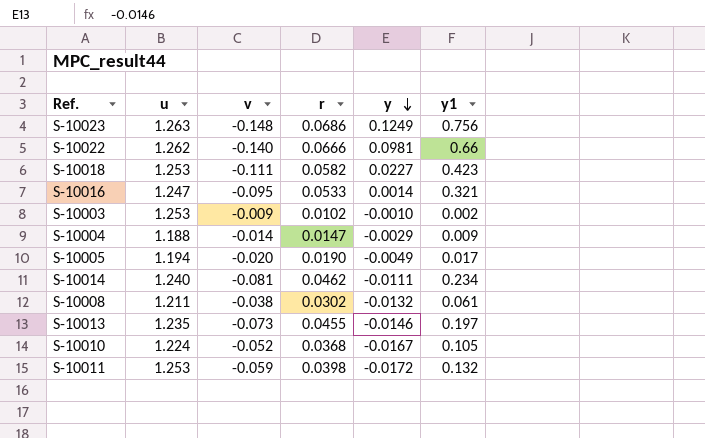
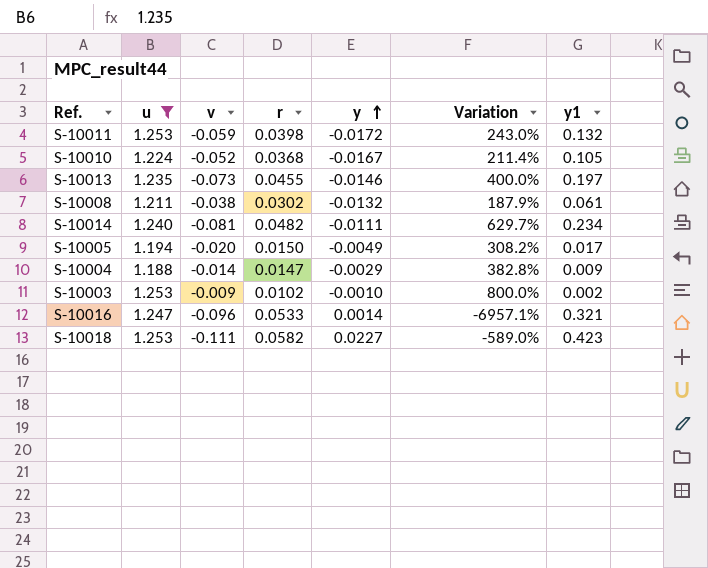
filter: none -> u <= 1.253
row order: y descending -> y ascending
column Variation | formula: none -> ([v] - [y]) / [y]
S-10014 | r: 0.0462 -> 0.0482
S-10005 | r: 0.0190 -> 0.0150
S-10016 | v: -0.095 -> -0.096

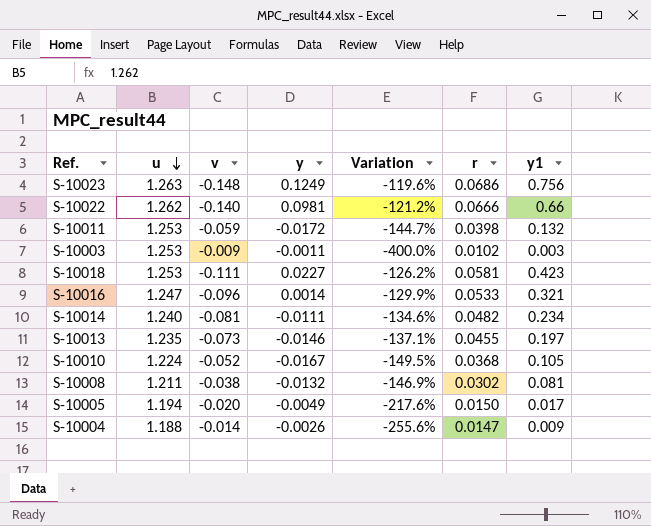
filter: u <= 1.253 -> none
row order: y ascending -> u descending
column Variation | formula: ([v] - [y]) / [y] -> ([v] - [y1]) / [y1]
column r | position: 4 -> 6
S-10003 | y: -0.0010 -> -0.0011
S-10003 | y1: 0.002 -> 0.003
S-10018 | r: 0.0582 -> 0.0581
S-10008 | y1: 0.061 -> 0.081
S-10004 | y: -0.0029 -> -0.0026

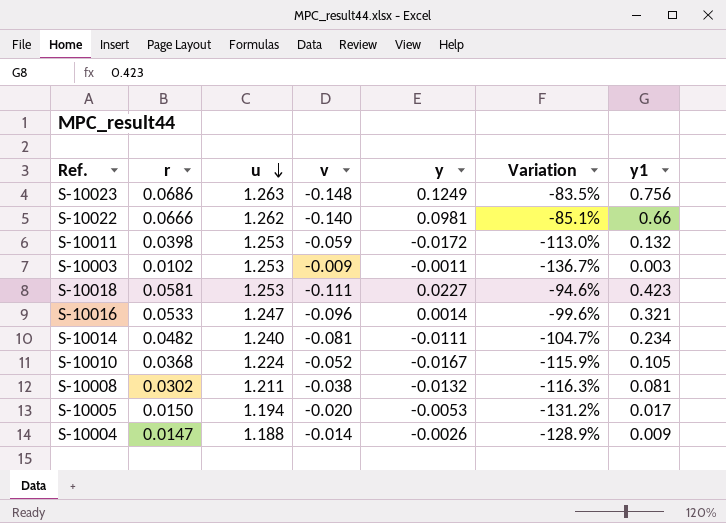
column r | position: 6 -> 2
column Variation | formula: ([v] - [y1]) / [y1] -> ([y] - [y1]) / [y1]
row S-10013: 1.235 | -0.073 | -0.0146 | -137.1% | 0.0455 | 0.197 -> none
S-10005 | y: -0.0049 -> -0.0053

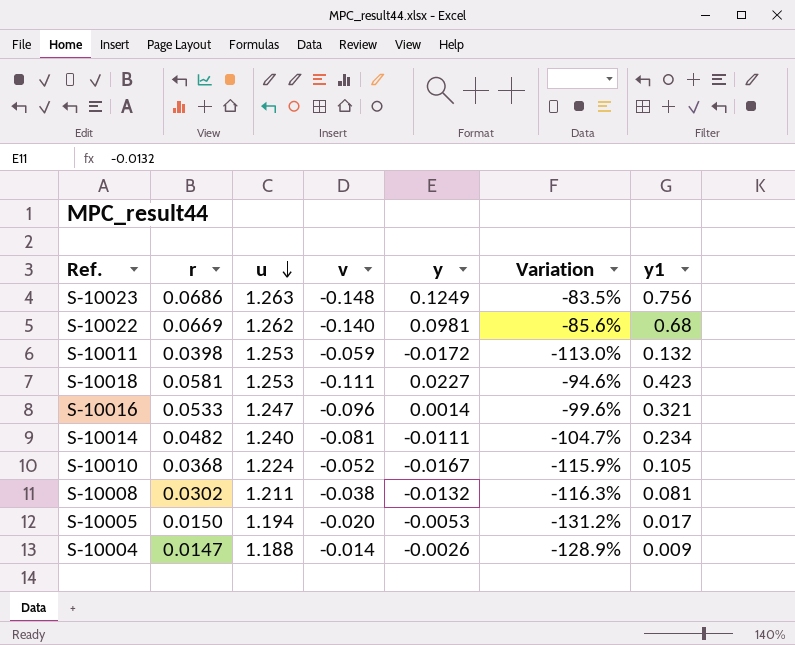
row S-10003: 0.0102 | 1.253 | -0.009 | -0.0011 | -136.7% | 0.003 -> none
S-10022 | r: 0.0666 -> 0.0669
S-10022 | Variation: -85.1% -> -85.6%
S-10022 | y1: 0.66 -> 0.68

